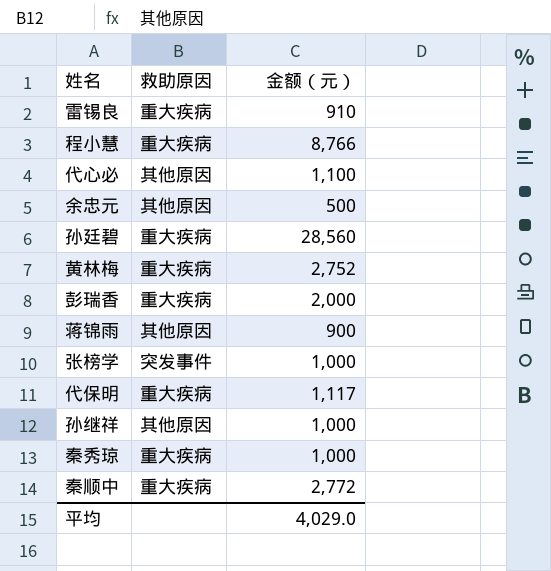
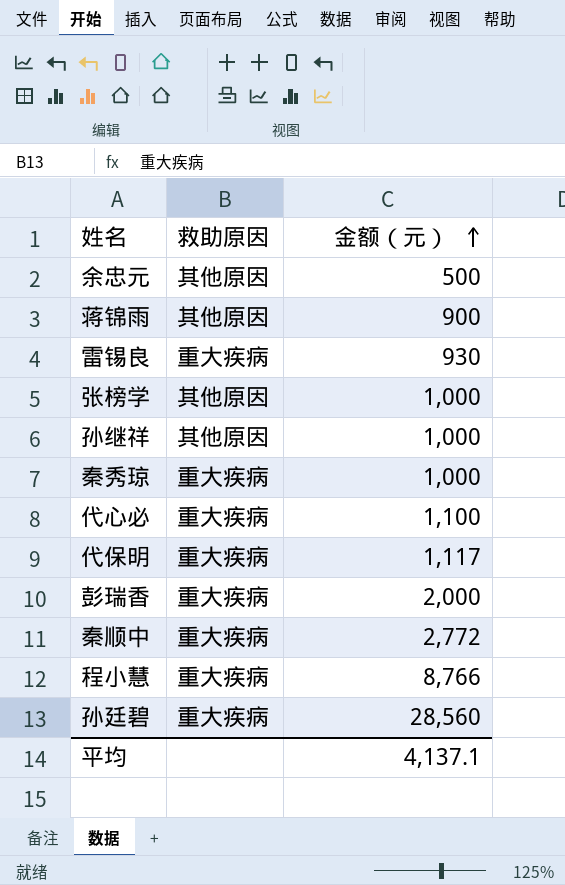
row order: none -> 金额（元） ascending
row 黄林梅: 重大疾病 | 2,752 -> none
雷锡良 | 金额（元）: 910 -> 930
张榜学 | 救助原因: 突发事件 -> 其他原因
代心必 | 救助原因: 其他原因 -> 重大疾病
平均 | 金额（元）: 4,029.0 -> 4,137.1

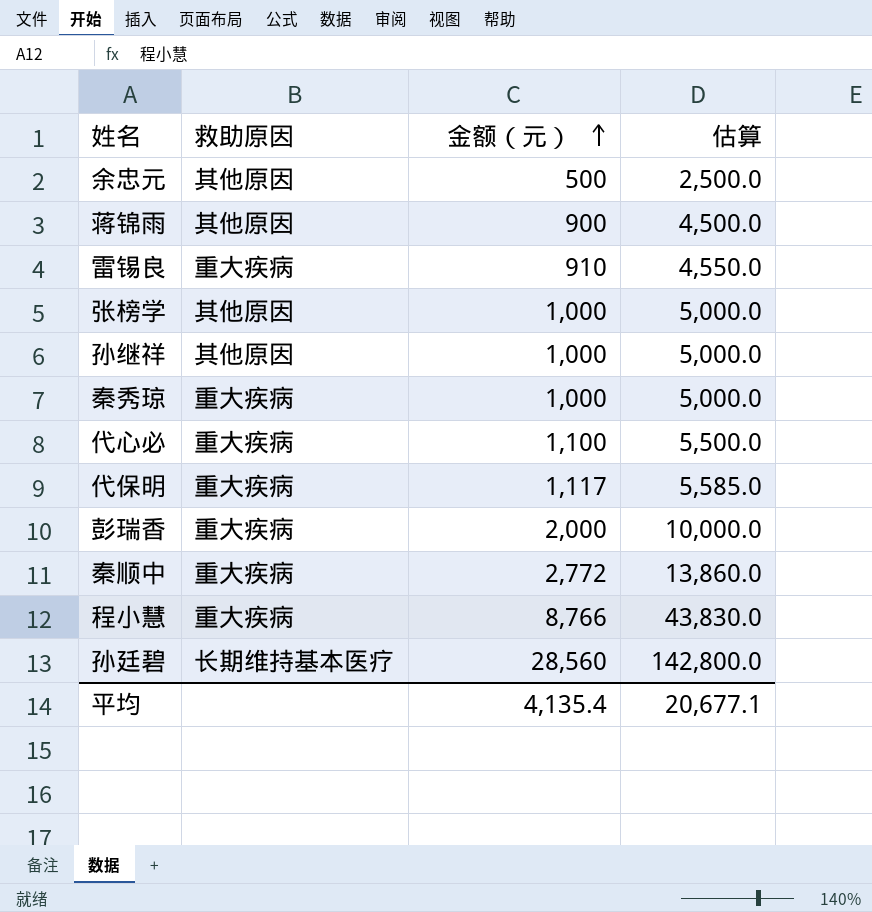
column 估算 | formula: none -> [金额（元）] * 5
雷锡良 | 金额（元）: 930 -> 910
孙廷碧 | 救助原因: 重大疾病 -> 长期维持基本医疗
平均 | 金额（元）: 4,137.1 -> 4,135.4

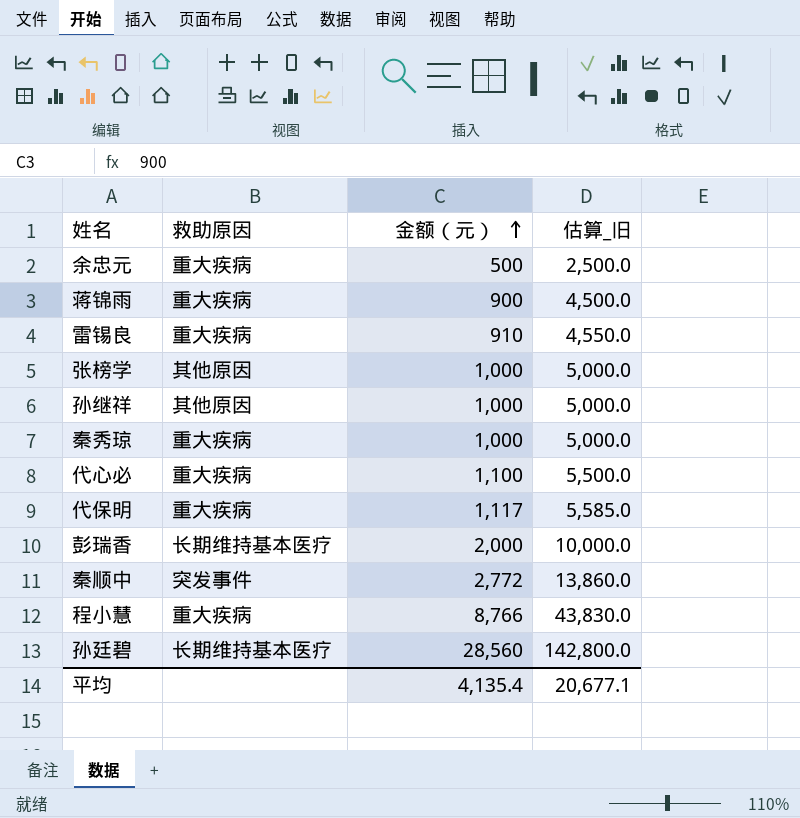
column name: 估算 -> 估算_旧
余忠元 | 救助原因: 其他原因 -> 重大疾病
蒋锦雨 | 救助原因: 其他原因 -> 重大疾病
彭瑞香 | 救助原因: 重大疾病 -> 长期维持基本医疗
秦顺中 | 救助原因: 重大疾病 -> 突发事件

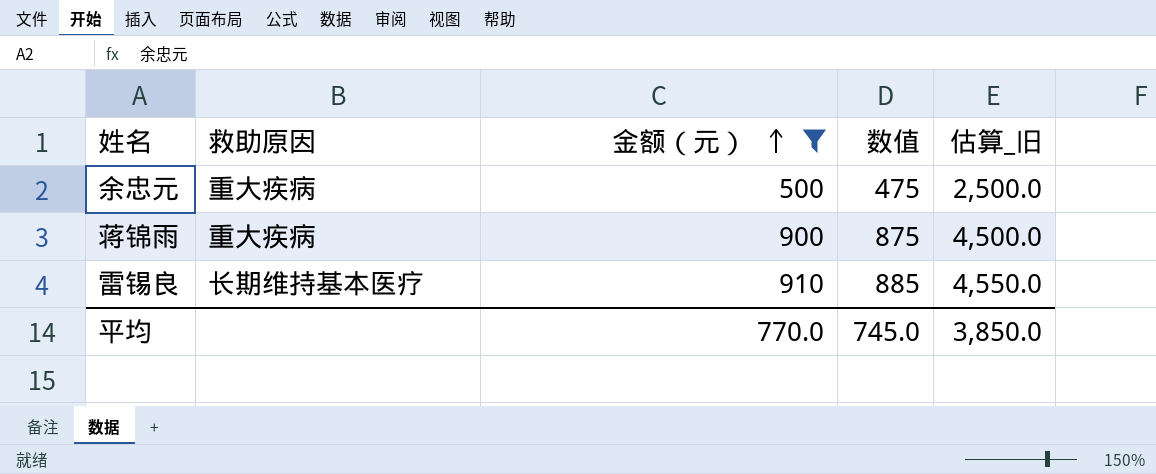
filter: none -> 金额（元） <= 910
column 数值 | formula: none -> [金额（元）] - 25
雷锡良 | 救助原因: 重大疾病 -> 长期维持基本医疗
平均 | 金额（元）: 4,135.4 -> 770.0
平均 | 估算_旧: 20,677.1 -> 3,850.0

